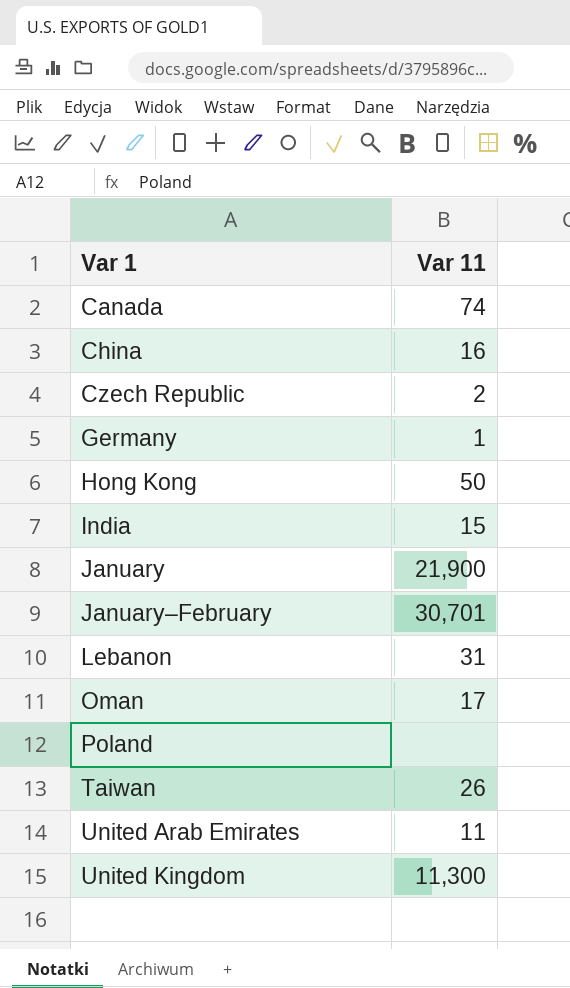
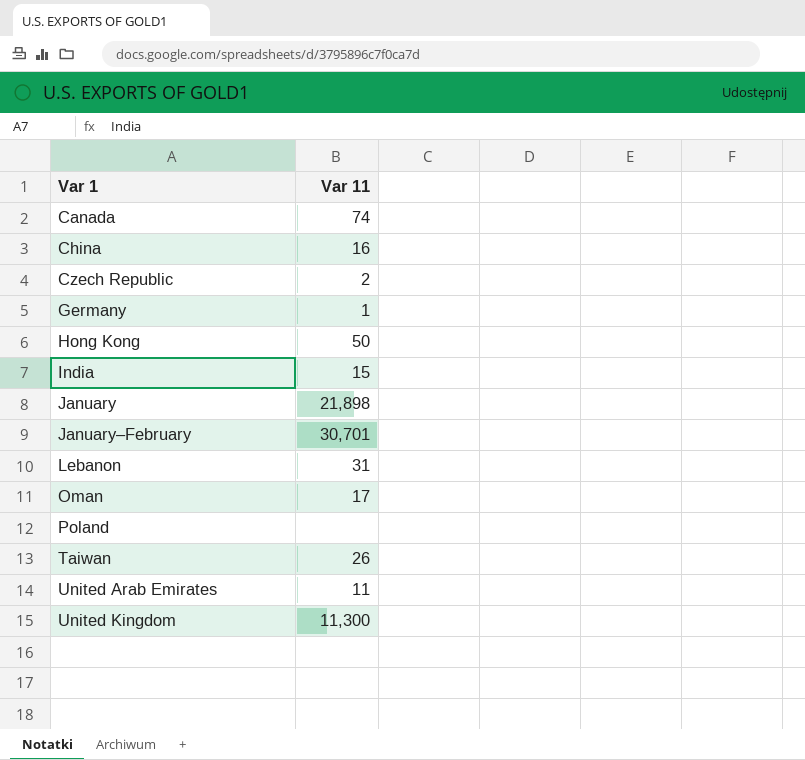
January | Var 11: 21,900 -> 21,898

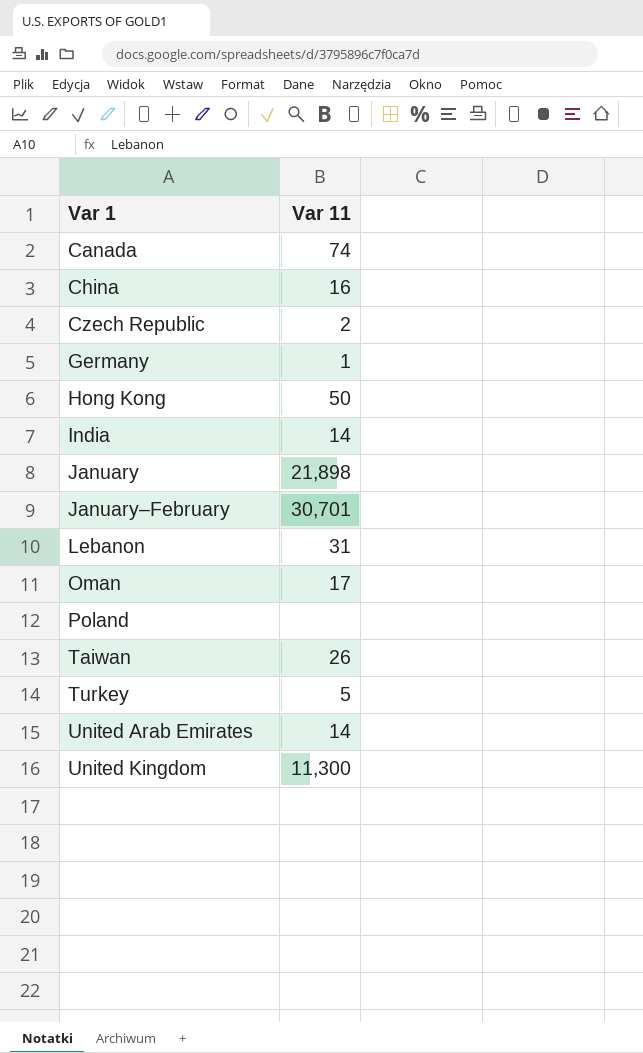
India | Var 11: 15 -> 14
row Turkey: none -> 5
United Arab Emirates | Var 11: 11 -> 14

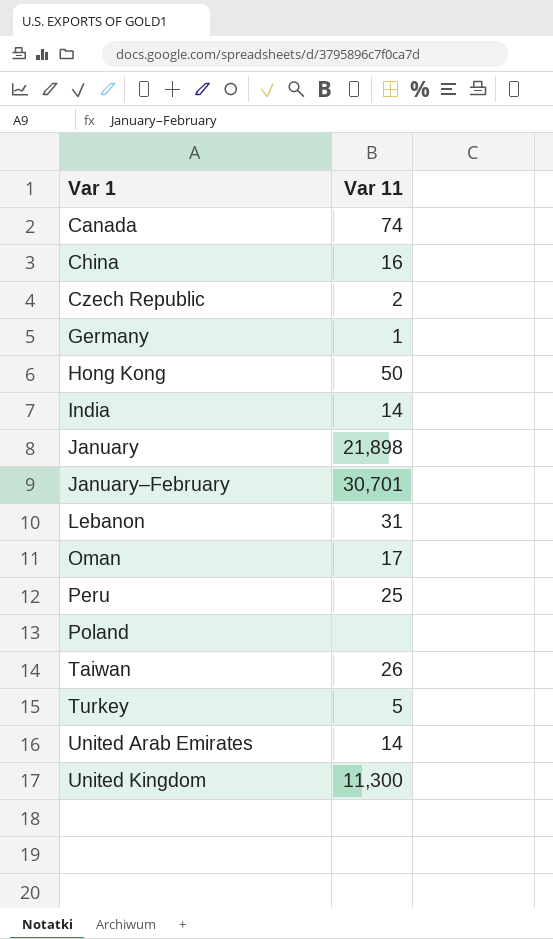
row Peru: none -> 25

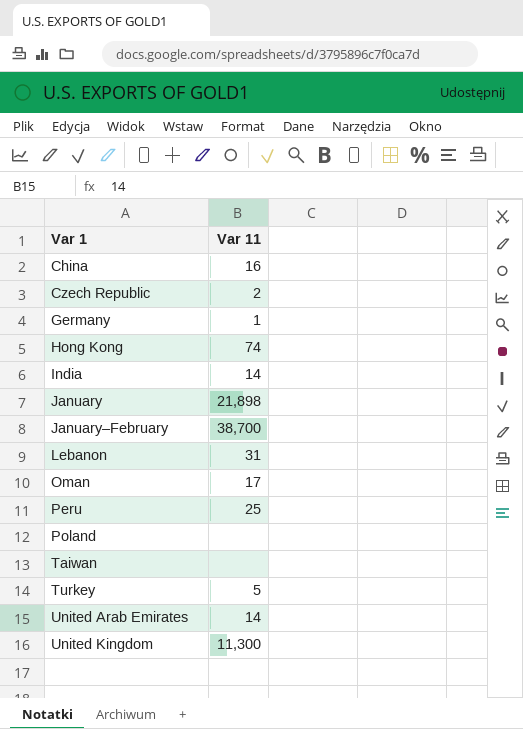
row Canada: 74 -> none
Hong Kong | Var 11: 50 -> 74
January–February | Var 11: 30,701 -> 38,700
Taiwan | Var 11: 26 -> none

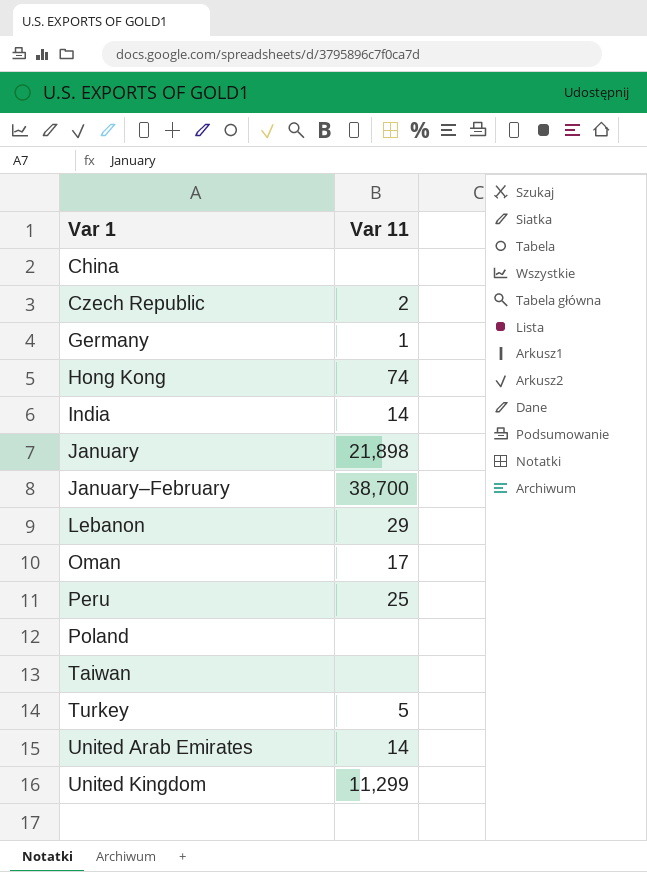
China | Var 11: 16 -> none
Lebanon | Var 11: 31 -> 29
United Kingdom | Var 11: 11,300 -> 11,299

